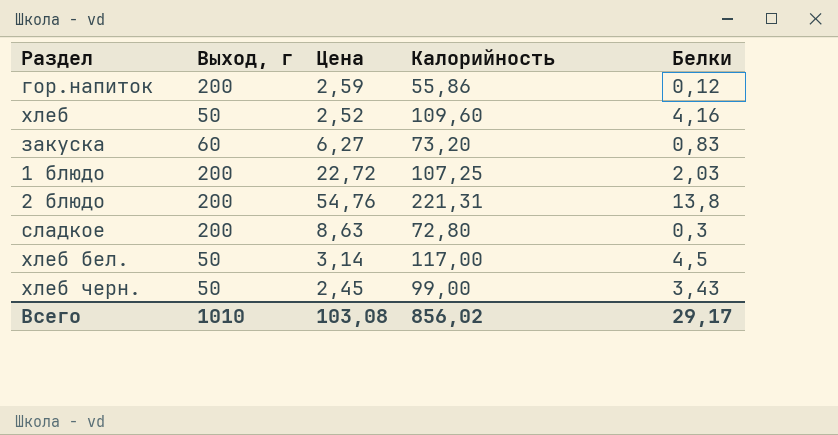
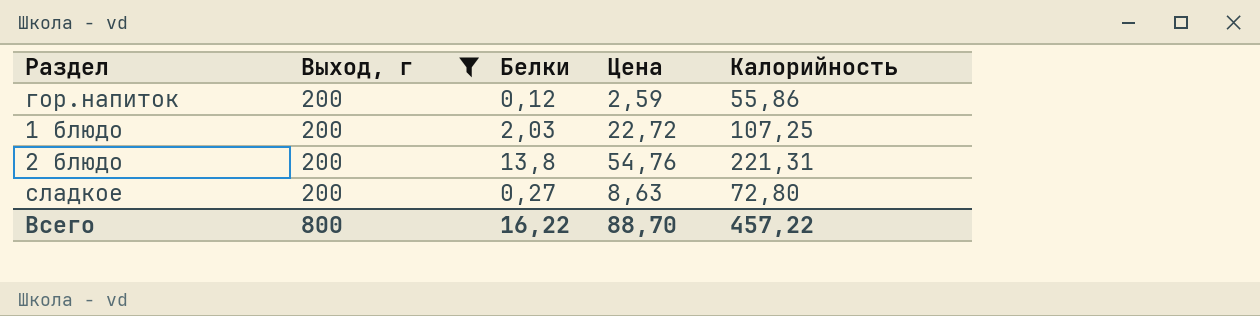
filter: none -> Выход, г = 200
column Белки | position: 5 -> 3
сладкое | Белки: 0,3 -> 0,27
Всего | Выход, г: 1010 -> 800
Всего | Белки: 29,17 -> 16,22
Всего | Цена: 103,08 -> 88,70
Всего | Калорийность: 856,02 -> 457,22

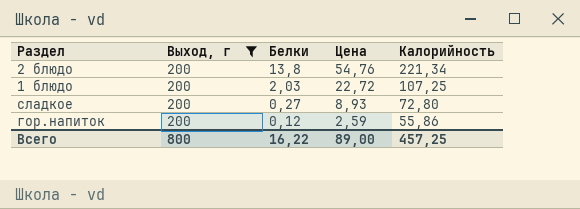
row order: none -> Белки descending
2 блюдо | Калорийность: 221,31 -> 221,34
сладкое | Цена: 8,63 -> 8,93
Всего | Цена: 88,70 -> 89,00
Всего | Калорийность: 457,22 -> 457,25

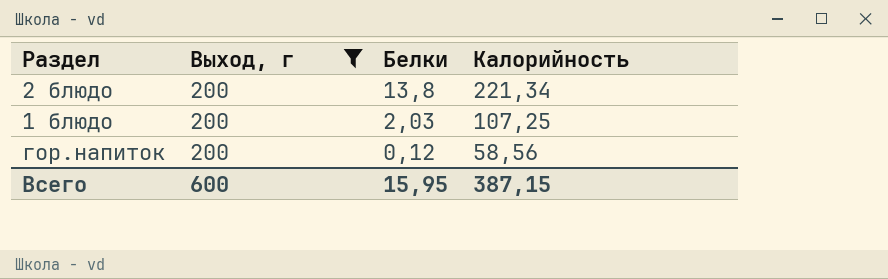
column Цена | position: 4 -> none
row сладкое: 200 | 0,27 | 8,93 | 72,80 -> none
гор.напиток | Калорийность: 55,86 -> 58,56
Всего | Выход, г: 800 -> 600
Всего | Белки: 16,22 -> 15,95
Всего | Калорийность: 457,25 -> 387,15

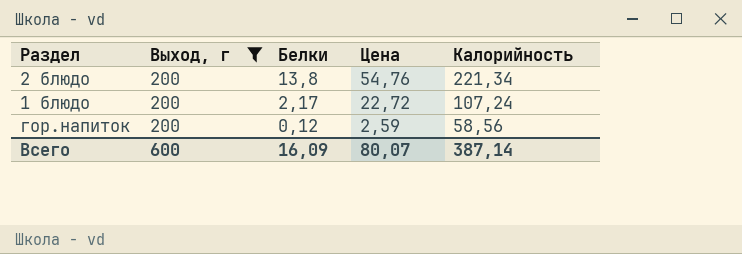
column Цена | position: none -> 4
1 блюдо | Белки: 2,03 -> 2,17
1 блюдо | Калорийность: 107,25 -> 107,24
Всего | Белки: 15,95 -> 16,09
Всего | Калорийность: 387,15 -> 387,14

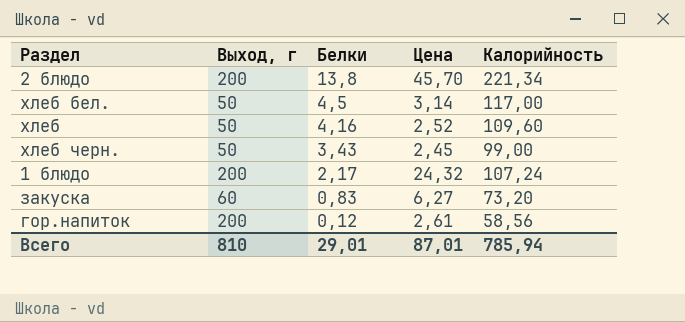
filter: Выход, г = 200 -> none
2 блюдо | Цена: 54,76 -> 45,70
1 блюдо | Цена: 22,72 -> 24,32
гор.напиток | Цена: 2,59 -> 2,61
Всего | Выход, г: 600 -> 810
Всего | Белки: 16,09 -> 29,01
Всего | Цена: 80,07 -> 87,01
Всего | Калорийность: 387,14 -> 785,94

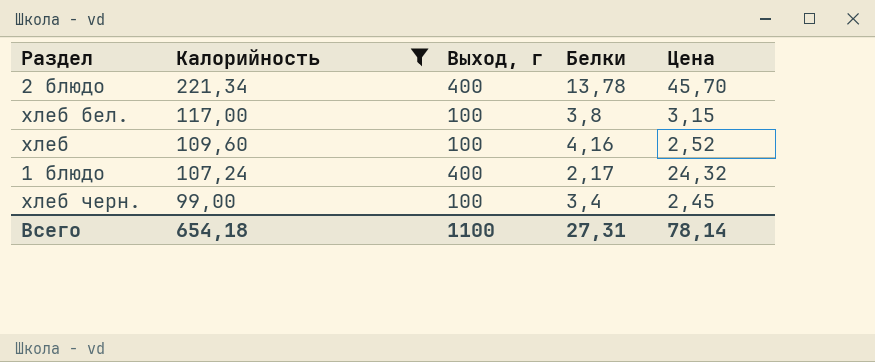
filter: none -> Калорийность >= 99,00
row order: Белки descending -> Калорийность descending
column Калорийность | position: 5 -> 2
2 блюдо | Выход, г: 200 -> 400
2 блюдо | Белки: 13,8 -> 13,78
хлеб бел. | Выход, г: 50 -> 100
хлеб бел. | Белки: 4,5 -> 3,8
хлеб бел. | Цена: 3,14 -> 3,15
хлеб | Выход, г: 50 -> 100
1 блюдо | Выход, г: 200 -> 400
хлеб черн. | Выход, г: 50 -> 100
хлеб черн. | Белки: 3,43 -> 3,4
Всего | Калорийность: 785,94 -> 654,18
Всего | Выход, г: 810 -> 1100
Всего | Белки: 29,01 -> 27,31
Всего | Цена: 87,01 -> 78,14

